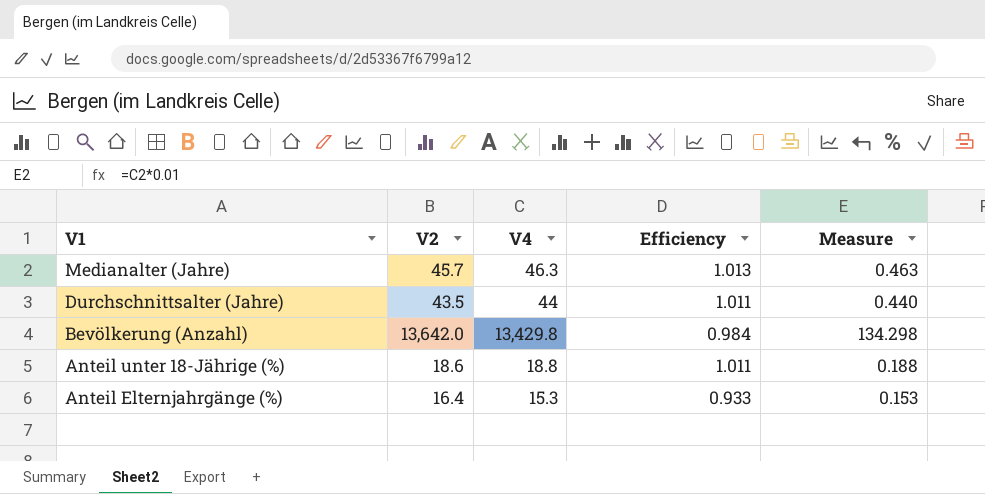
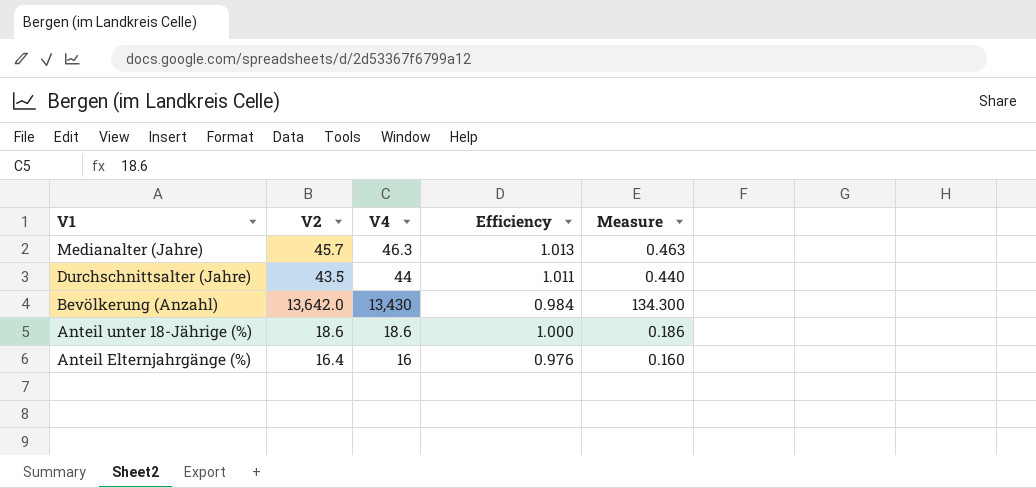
Bevölkerung (Anzahl) | V4: 13,429.8 -> 13,430
Bevölkerung (Anzahl) | Measure: 134.298 -> 134.300
Anteil unter 18-Jährige (%) | V4: 18.8 -> 18.6
Anteil unter 18-Jährige (%) | Efficiency: 1.011 -> 1.000
Anteil unter 18-Jährige (%) | Measure: 0.188 -> 0.186
Anteil Elternjahrgänge (%) | V4: 15.3 -> 16
Anteil Elternjahrgänge (%) | Efficiency: 0.933 -> 0.976
Anteil Elternjahrgänge (%) | Measure: 0.153 -> 0.160

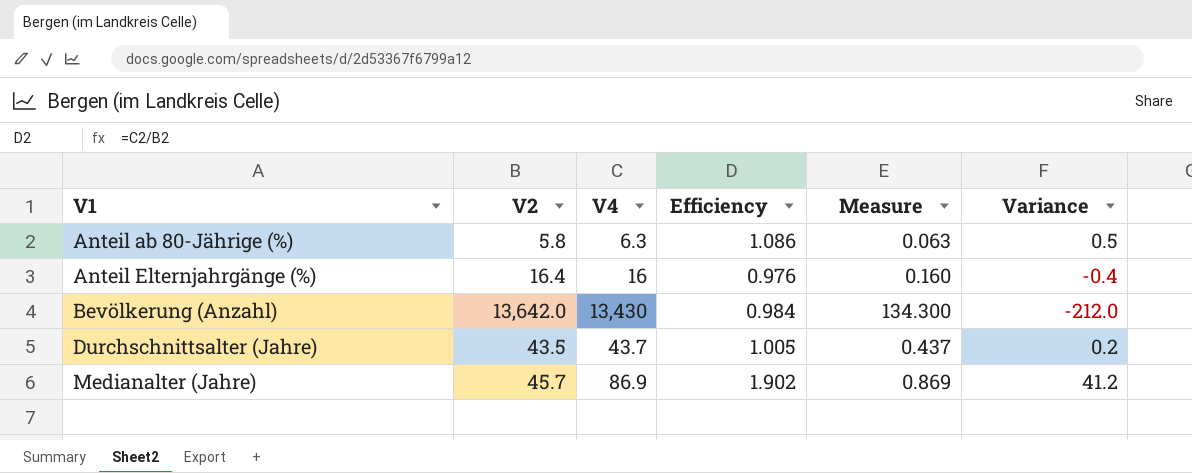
row order: V1 descending -> V1 ascending
column Variance | formula: none -> [V4] - [V2]
row Anteil unter 18-Jährige (%): 18.6 | 18.6 | 1.000 | 0.186 -> none
row Anteil ab 80-Jährige (%): none -> 5.8 | 6.3 | 1.086 | 0.063 | 0.5
Durchschnittsalter (Jahre) | V4: 44 -> 43.7
Durchschnittsalter (Jahre) | Efficiency: 1.011 -> 1.005
Durchschnittsalter (Jahre) | Measure: 0.440 -> 0.437
Medianalter (Jahre) | V4: 46.3 -> 86.9
Medianalter (Jahre) | Efficiency: 1.013 -> 1.902
Medianalter (Jahre) | Measure: 0.463 -> 0.869

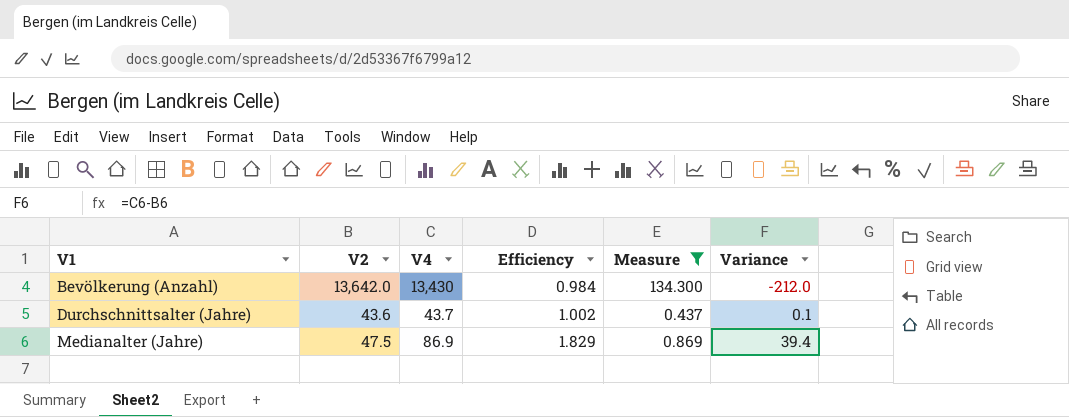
filter: none -> Measure >= 0.437
Durchschnittsalter (Jahre) | V2: 43.5 -> 43.6
Durchschnittsalter (Jahre) | Efficiency: 1.005 -> 1.002
Durchschnittsalter (Jahre) | Variance: 0.2 -> 0.1
Medianalter (Jahre) | V2: 45.7 -> 47.5
Medianalter (Jahre) | Efficiency: 1.902 -> 1.829
Medianalter (Jahre) | Variance: 41.2 -> 39.4

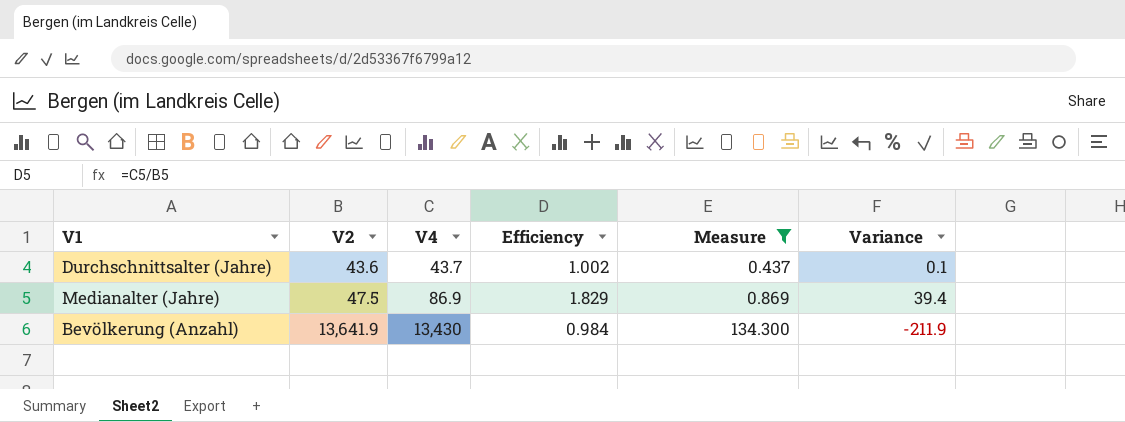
row order: V1 ascending -> V2 ascending
Bevölkerung (Anzahl) | V2: 13,642.0 -> 13,641.9
Bevölkerung (Anzahl) | Variance: -212.0 -> -211.9

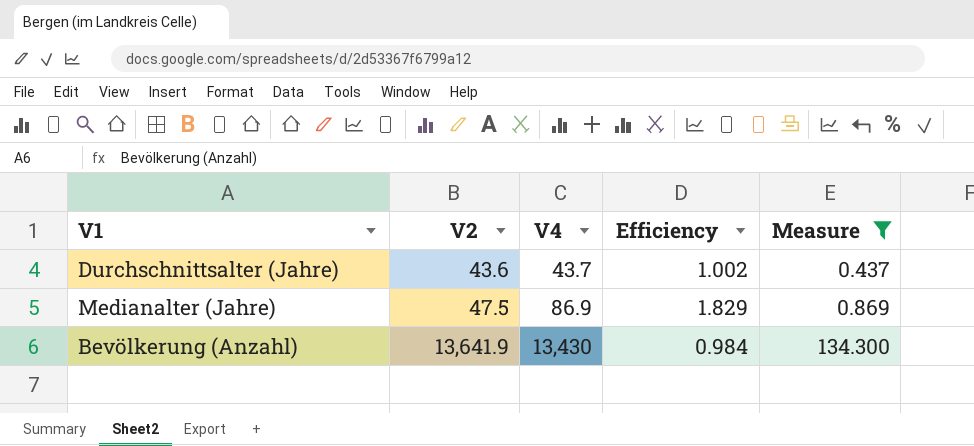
column Variance | formula: [V4] - [V2] -> none

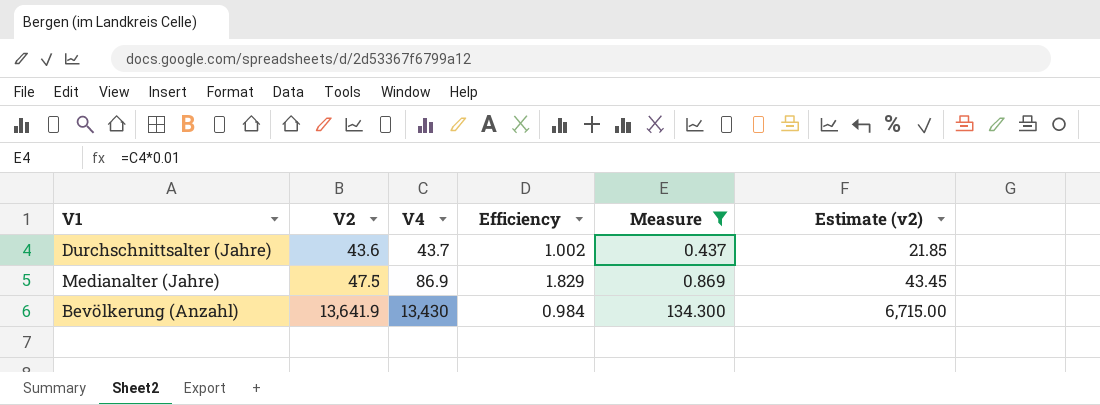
column Estimate (v2) | formula: none -> [V4] * 0.5

